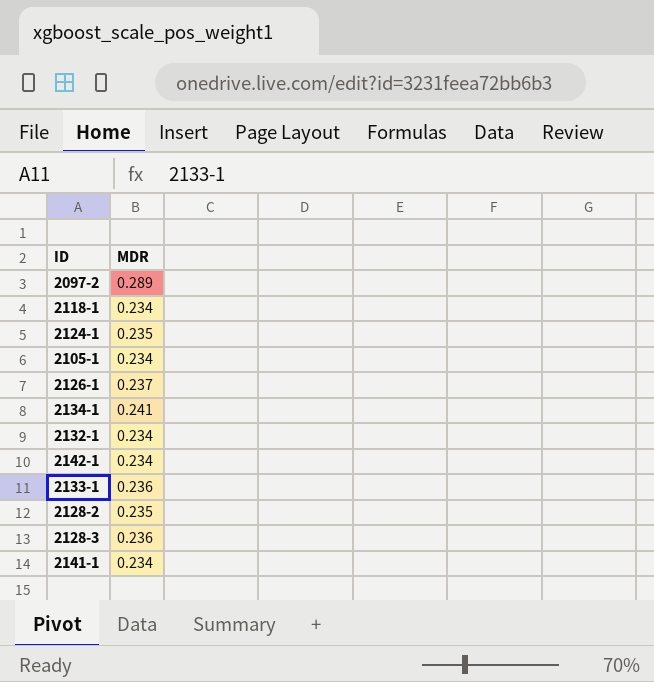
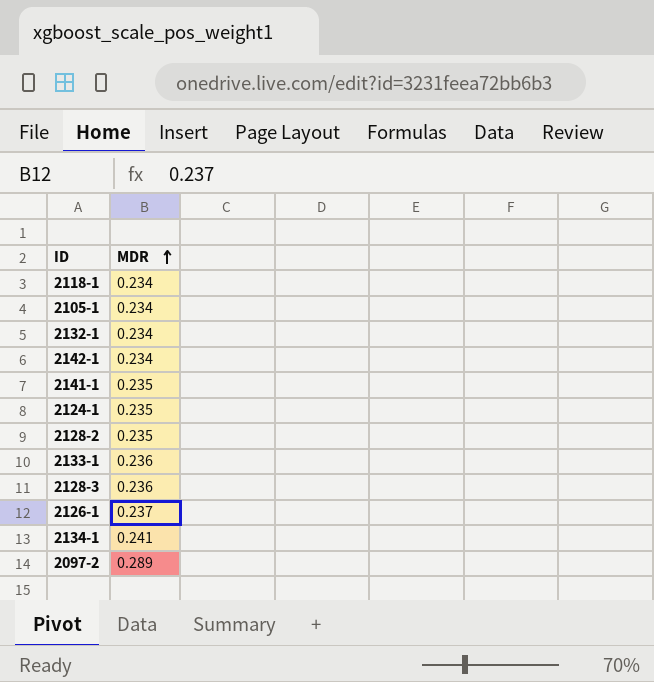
row order: none -> MDR ascending
2141-1 | MDR: 0.234 -> 0.235

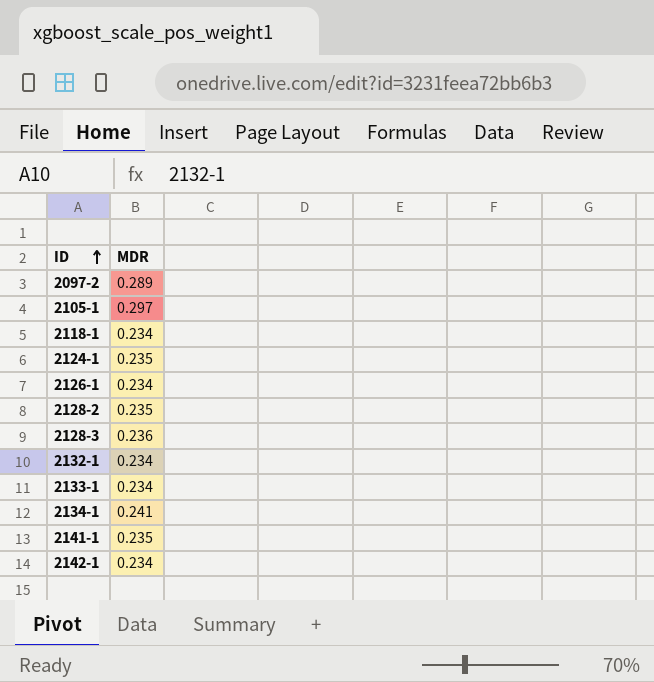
row order: MDR ascending -> ID ascending
2105-1 | MDR: 0.234 -> 0.297
2126-1 | MDR: 0.237 -> 0.234
2133-1 | MDR: 0.236 -> 0.234

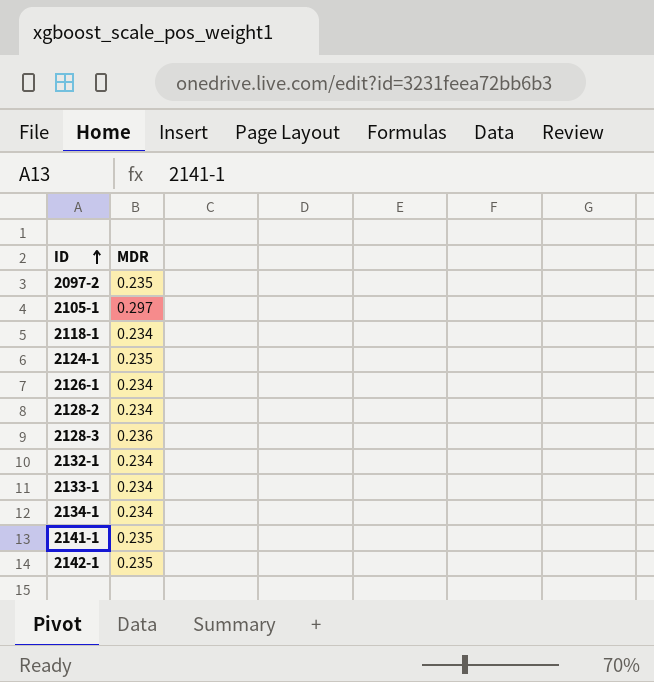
2097-2 | MDR: 0.289 -> 0.235
2128-2 | MDR: 0.235 -> 0.234
2134-1 | MDR: 0.241 -> 0.234
2142-1 | MDR: 0.234 -> 0.235

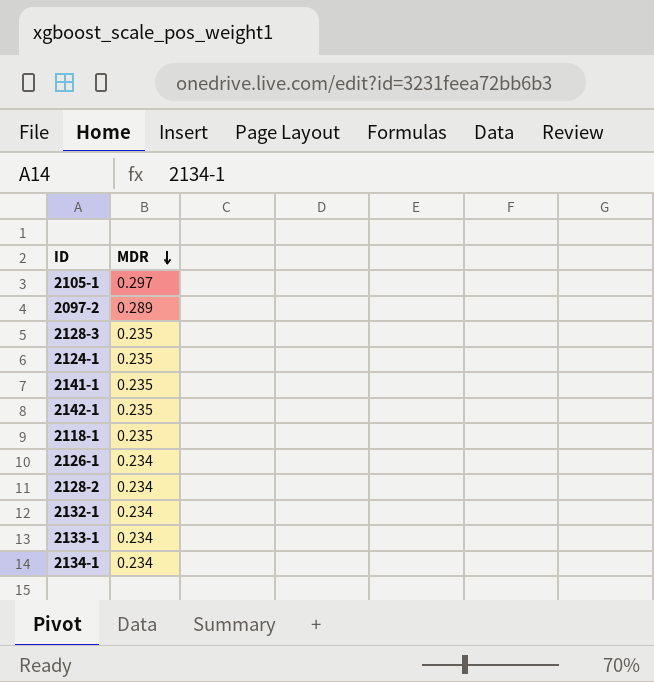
row order: ID ascending -> MDR descending
2097-2 | MDR: 0.235 -> 0.289
2128-3 | MDR: 0.236 -> 0.235
2118-1 | MDR: 0.234 -> 0.235

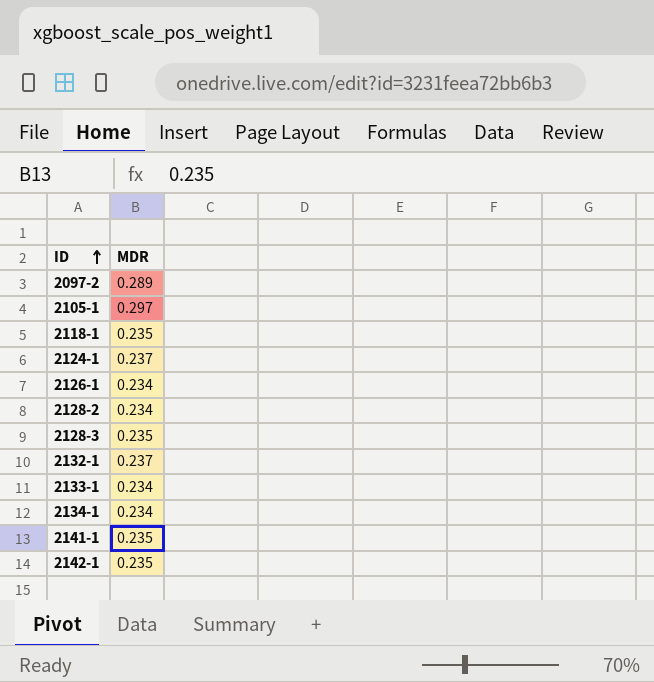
row order: MDR descending -> ID ascending
2124-1 | MDR: 0.235 -> 0.237
2132-1 | MDR: 0.234 -> 0.237

